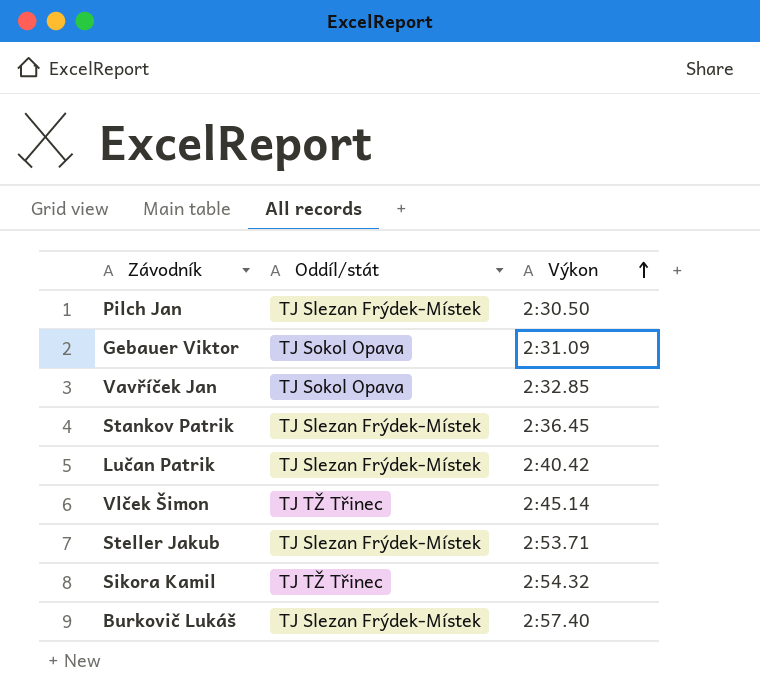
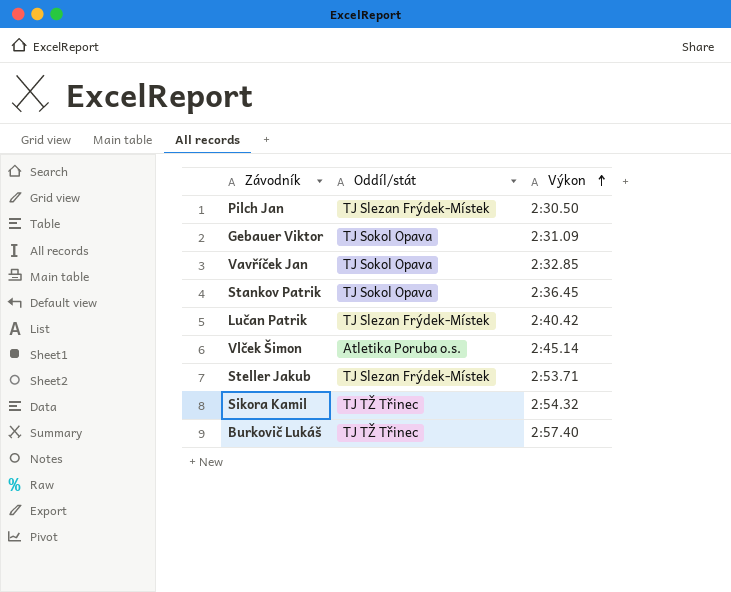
Stankov Patrik | Oddíl/stát: TJ Slezan Frýdek-Místek -> TJ Sokol Opava
Vlček Šimon | Oddíl/stát: TJ TŽ Třinec -> Atletika Poruba o.s.
Burkovič Lukáš | Oddíl/stát: TJ Slezan Frýdek-Místek -> TJ TŽ Třinec

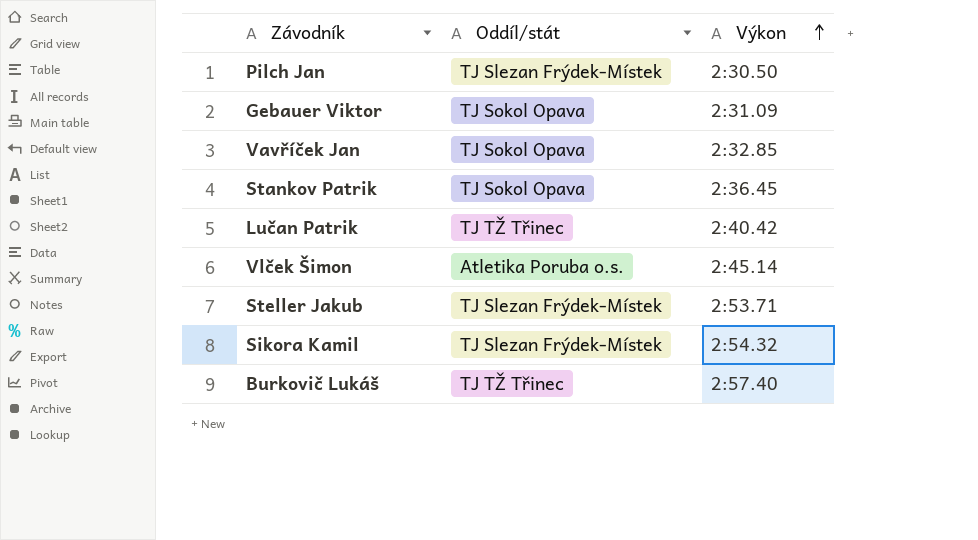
Lučan Patrik | Oddíl/stát: TJ Slezan Frýdek-Místek -> TJ TŽ Třinec
Sikora Kamil | Oddíl/stát: TJ TŽ Třinec -> TJ Slezan Frýdek-Místek

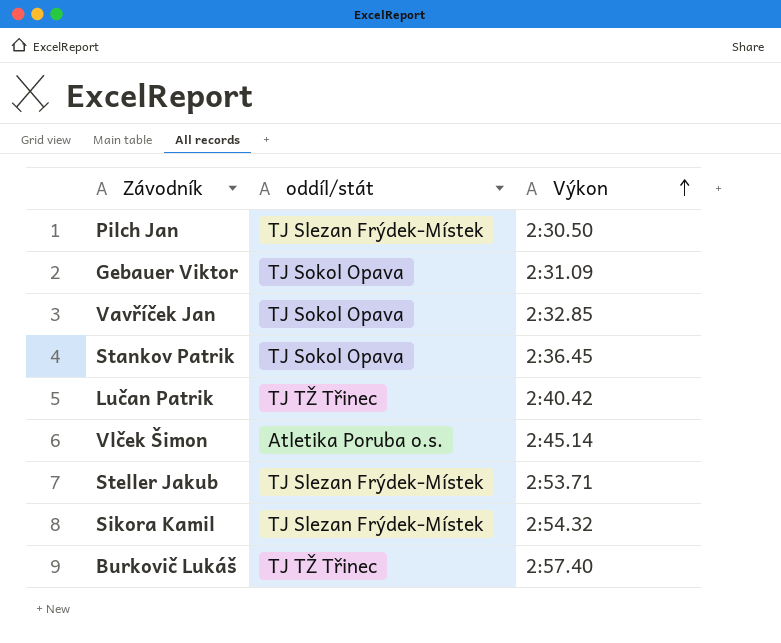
column name: Oddíl/stát -> oddíl/stát

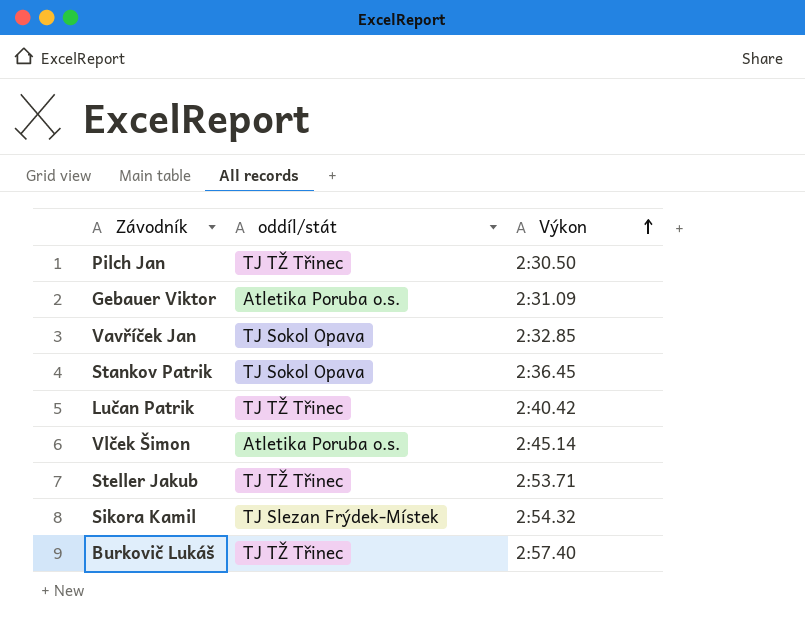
Pilch Jan | oddíl/stát: TJ Slezan Frýdek-Místek -> TJ TŽ Třinec
Gebauer Viktor | oddíl/stát: TJ Sokol Opava -> Atletika Poruba o.s.
Steller Jakub | oddíl/stát: TJ Slezan Frýdek-Místek -> TJ TŽ Třinec

